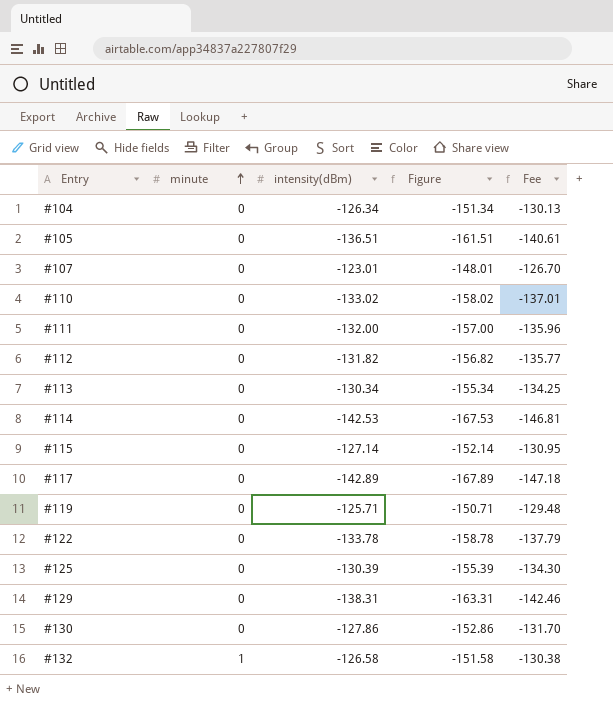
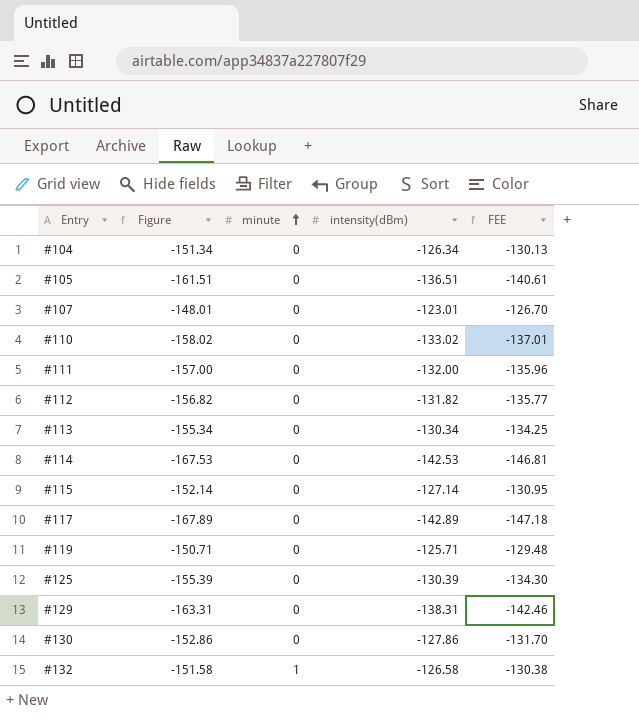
column Figure | position: 4 -> 2
column name: Fee -> FEE
row #122: 0 | -133.78 | -158.78 | -137.79 -> none

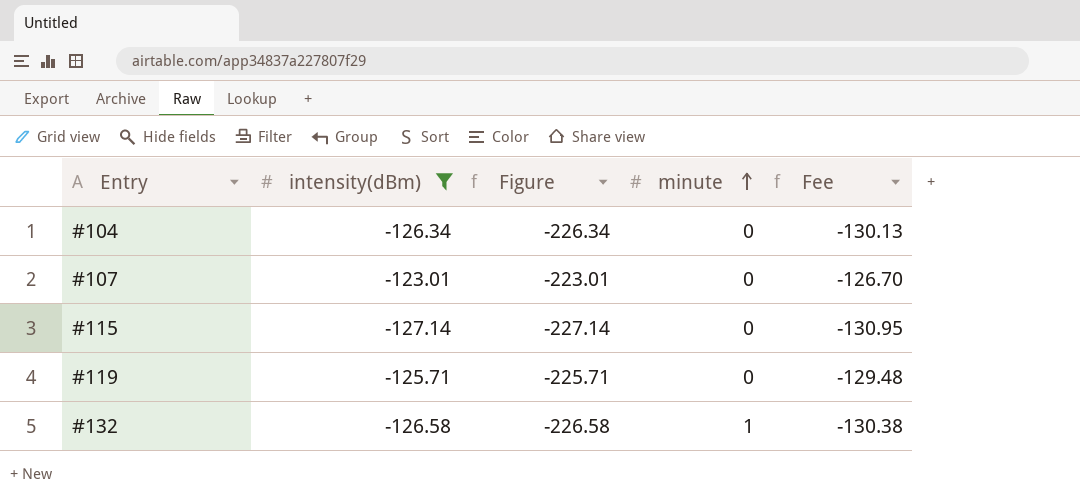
filter: none -> intensity(dBm) >= -127.14
column intensity(dBm) | position: 4 -> 2
column Figure | formula: [intensity(dBm)] - 25 -> [intensity(dBm)] - 100
column name: FEE -> Fee

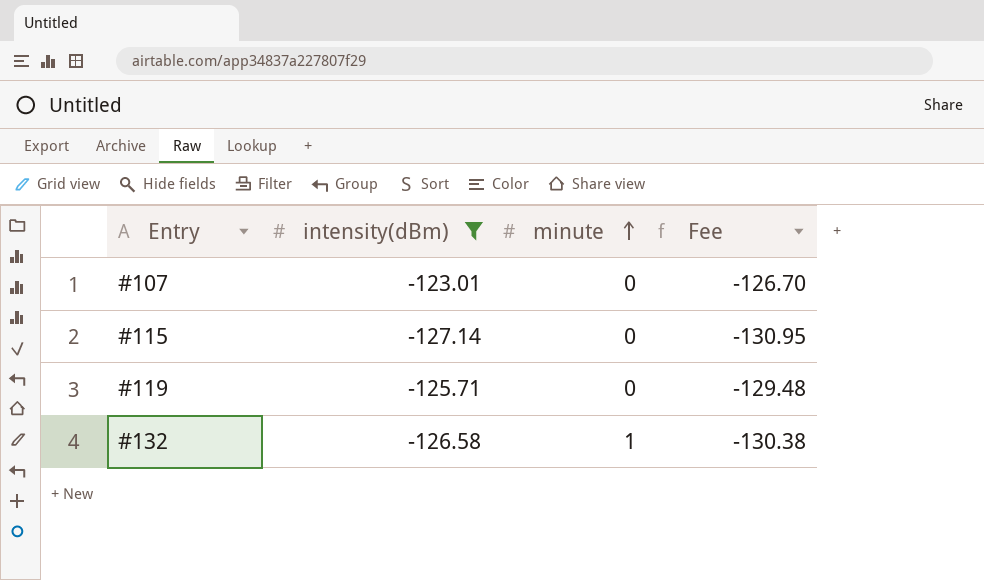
column Figure | formula: [intensity(dBm)] - 100 -> none
row #104: -126.34 | -226.34 | 0 | -130.13 -> none

